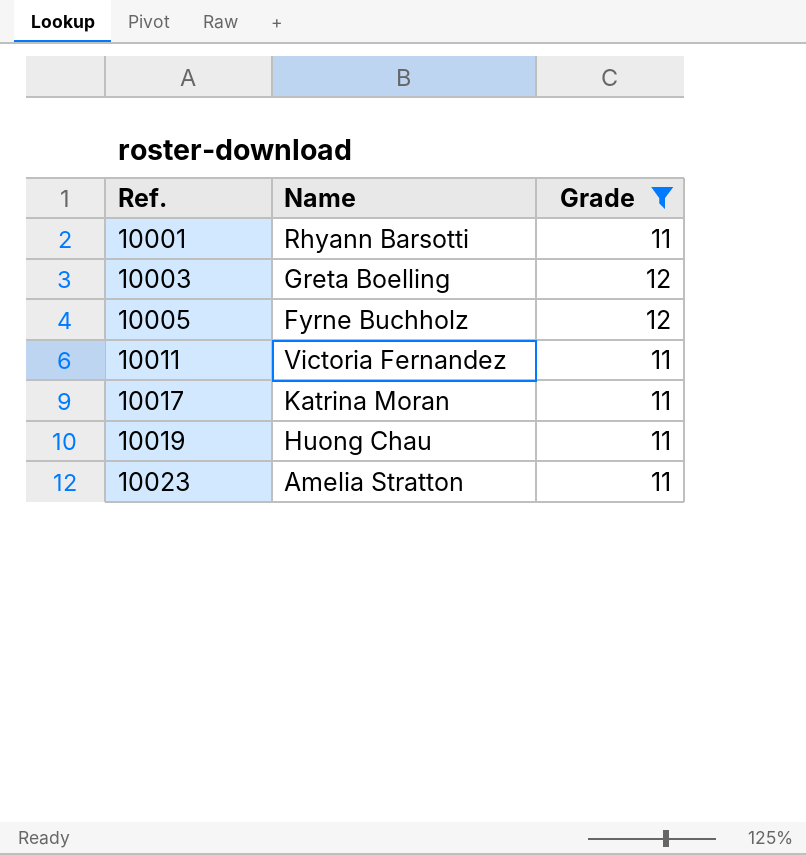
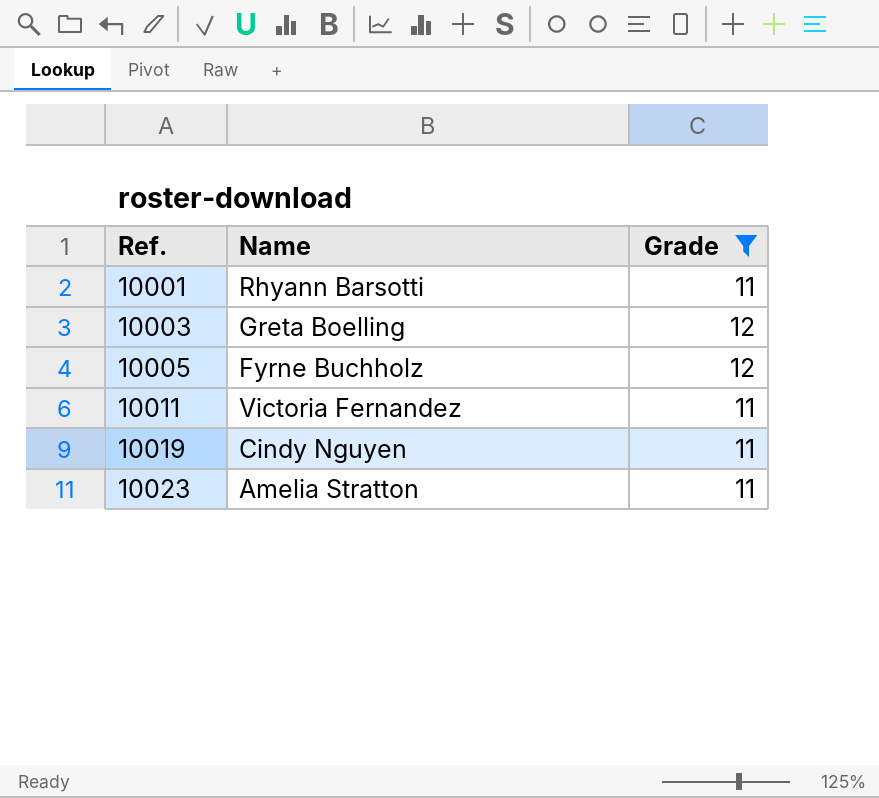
row 10017: Katrina Moran | 11 -> none
10019 | Name: Huong Chau -> Cindy Nguyen

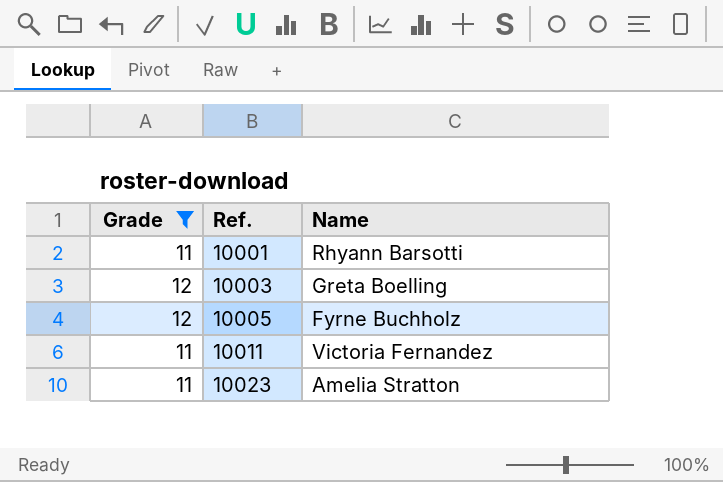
column Grade | position: 3 -> 1
row 10019: Cindy Nguyen | 11 -> none

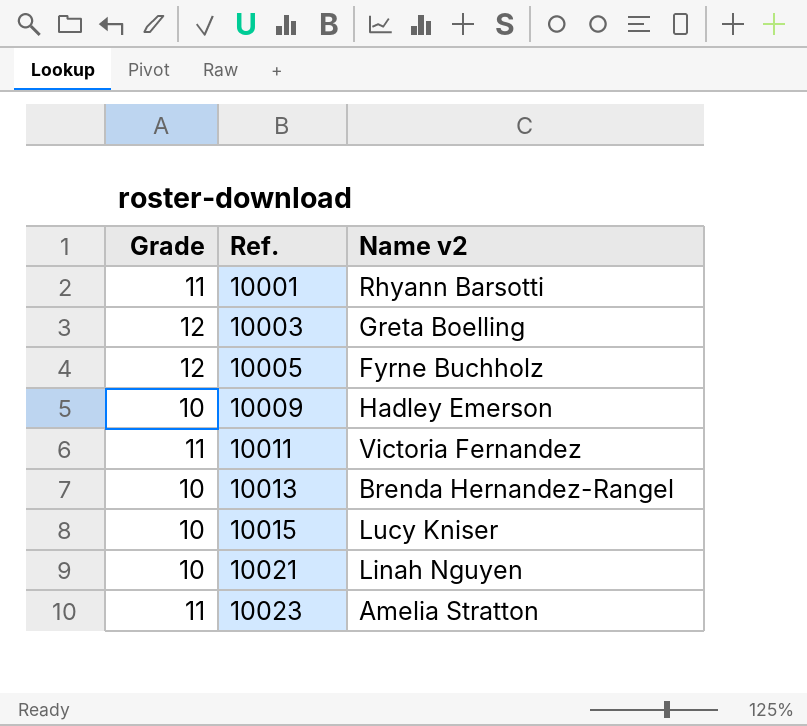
filter: Grade != 10 -> none
column name: Name -> Name v2

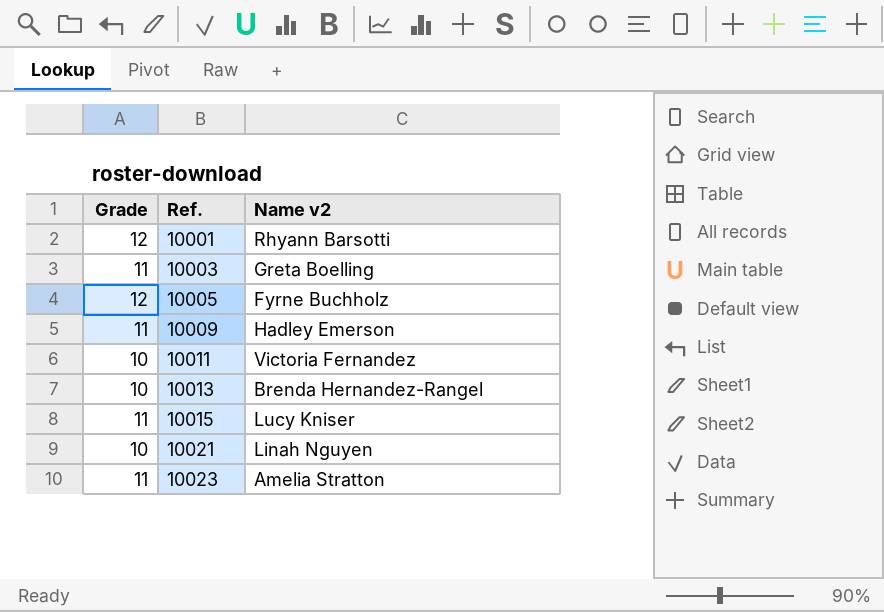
10001 | Grade: 11 -> 12
10003 | Grade: 12 -> 11
10009 | Grade: 10 -> 11
10011 | Grade: 11 -> 10
10015 | Grade: 10 -> 11

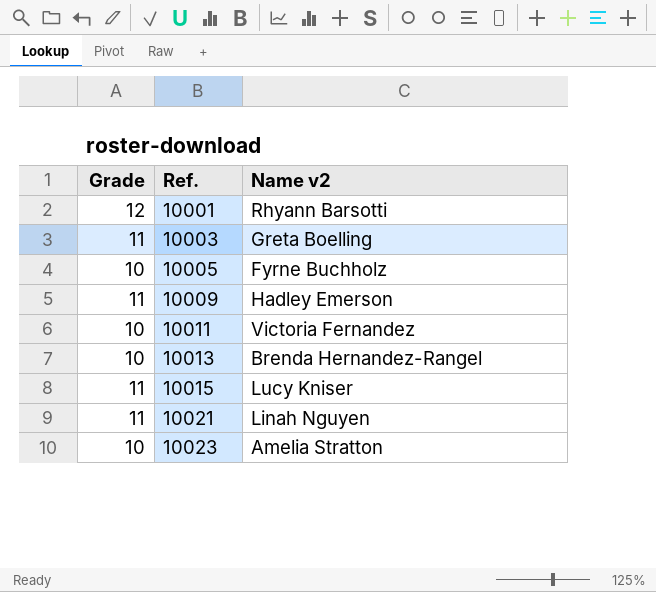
10005 | Grade: 12 -> 10
10021 | Grade: 10 -> 11
10023 | Grade: 11 -> 10

